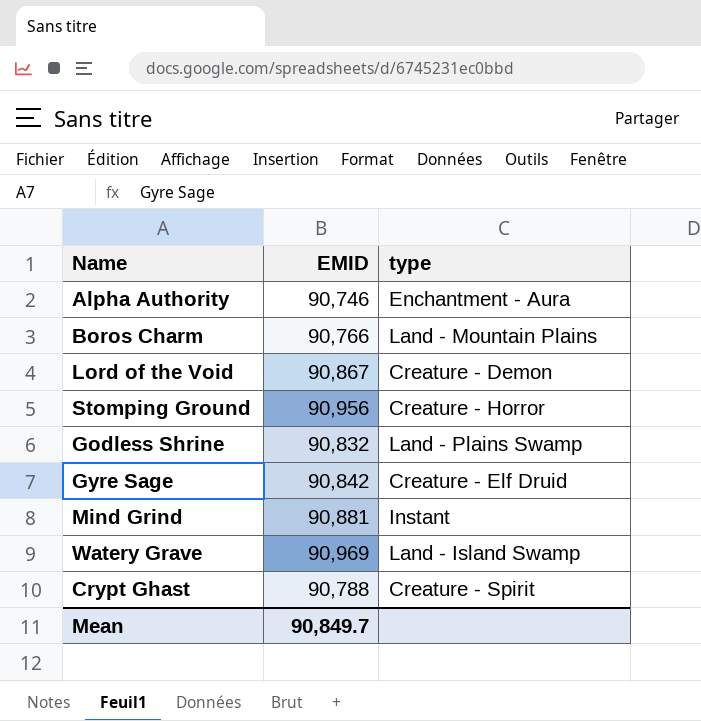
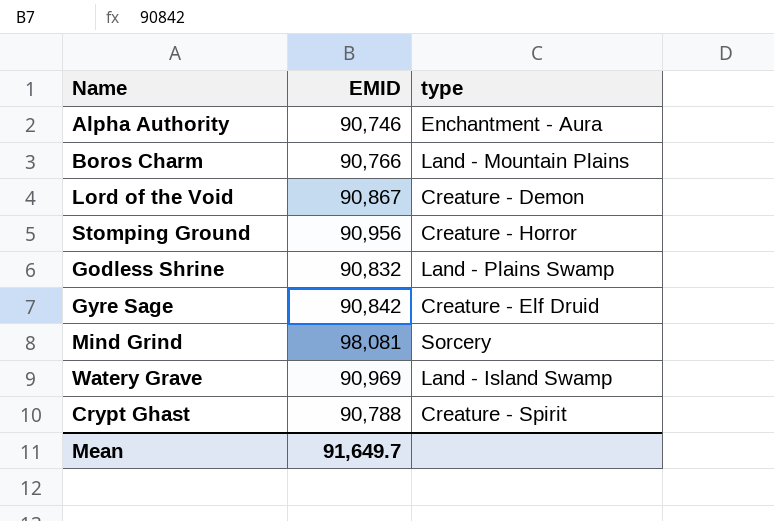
Mind Grind | EMID: 90,881 -> 98,081
Mind Grind | type: Instant -> Sorcery
Mean | EMID: 90,849.7 -> 91,649.7

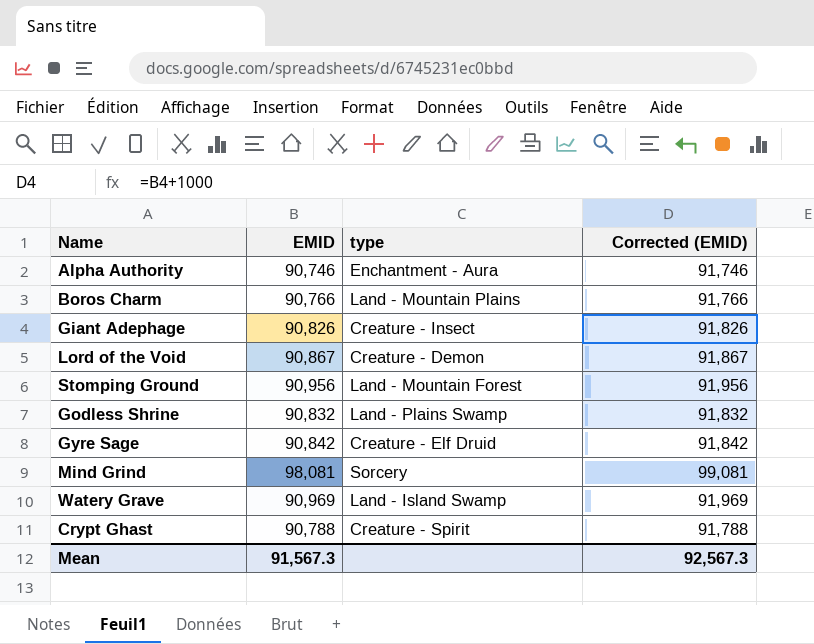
column Corrected (EMID) | formula: none -> [EMID] + 1000
row Giant Adephage: none -> 90,826 | Creature - Insect | 91,826
Stomping Ground | type: Creature - Horror -> Land - Mountain Forest
Mean | EMID: 91,649.7 -> 91,567.3

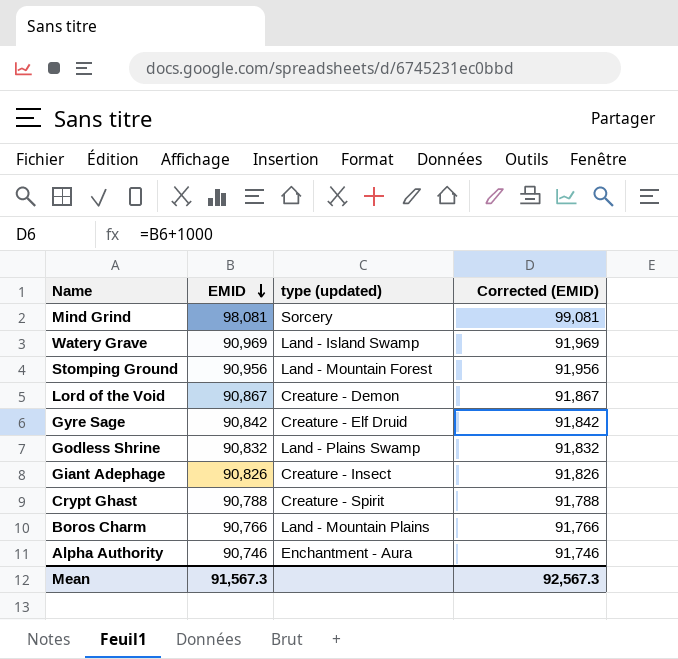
row order: none -> EMID descending
column name: type -> type (updated)

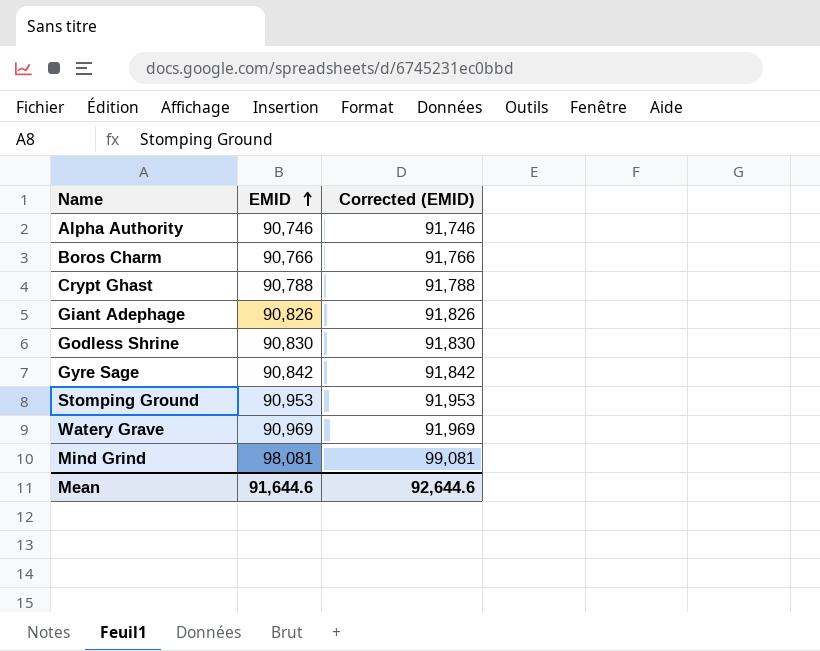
row order: EMID descending -> EMID ascending
column type (updated) | position: 3 -> none
row Lord of the Void: 90,867 | Creature - Demon | 91,867 -> none
Godless Shrine | EMID: 90,832 -> 90,830
Godless Shrine | Corrected (EMID): 91,832 -> 91,830
Stomping Ground | EMID: 90,956 -> 90,953
Stomping Ground | Corrected (EMID): 91,956 -> 91,953
Mean | EMID: 91,567.3 -> 91,644.6
Mean | Corrected (EMID): 92,567.3 -> 92,644.6

